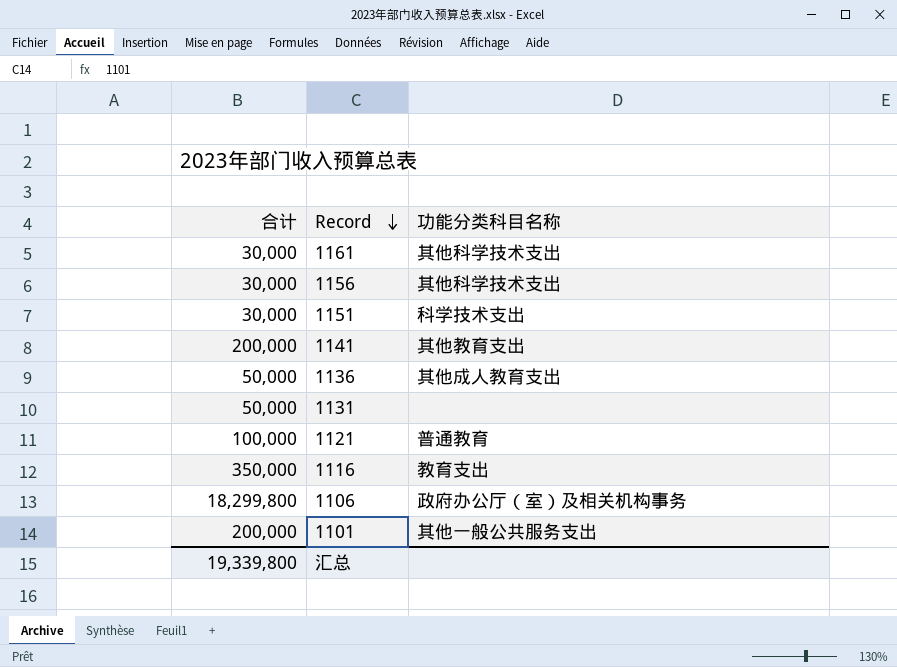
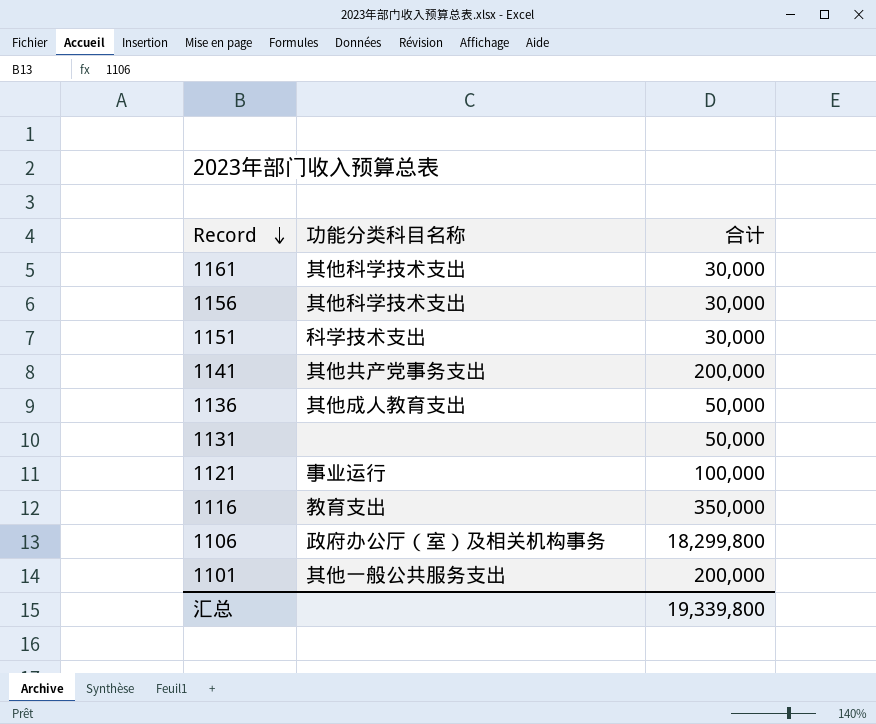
column 合计 | position: 1 -> 3
1141 | 功能分类科目名称: 其他教育支出 -> 其他共产党事务支出
1121 | 功能分类科目名称: 普通教育 -> 事业运行

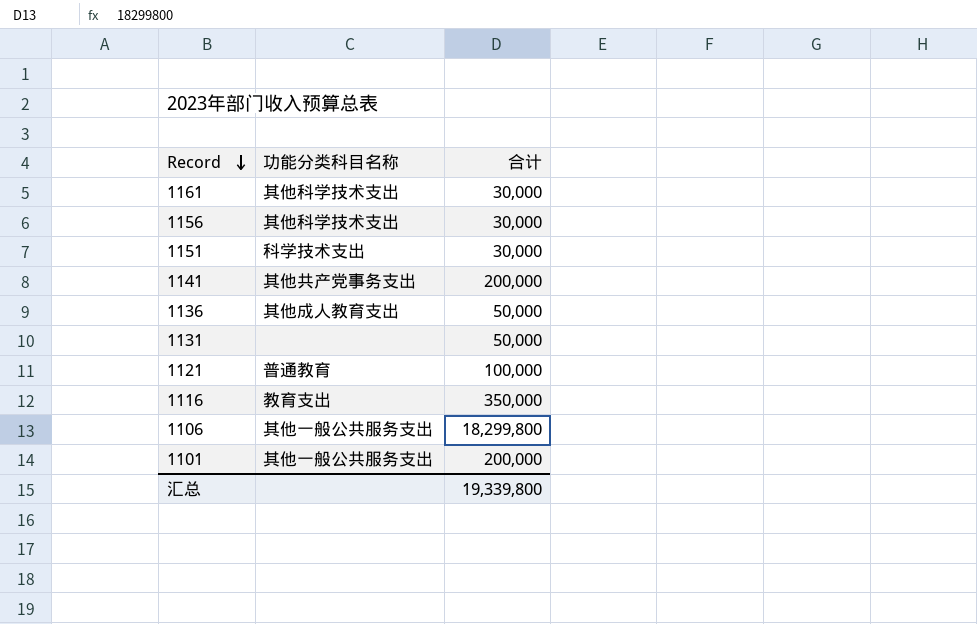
1121 | 功能分类科目名称: 事业运行 -> 普通教育
1106 | 功能分类科目名称: 政府办公厅（室）及相关机构事务 -> 其他一般公共服务支出

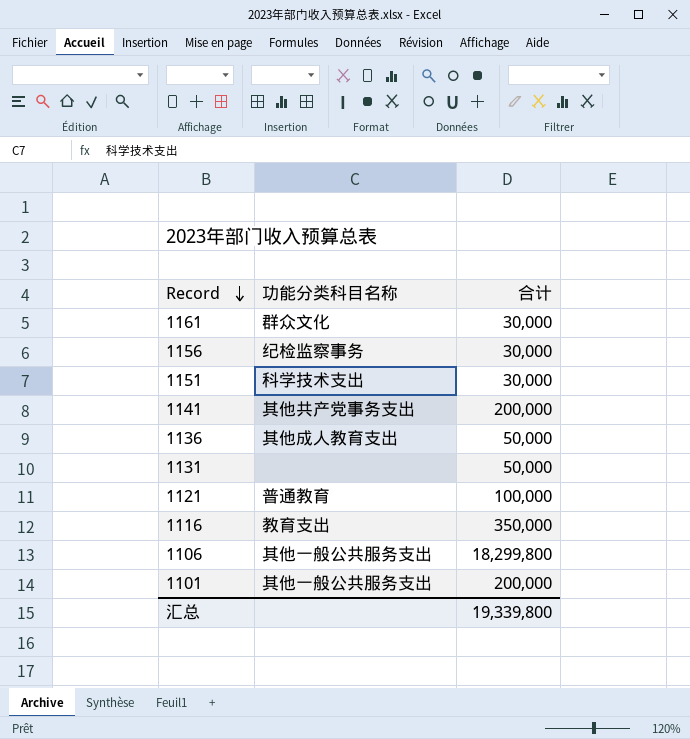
1161 | 功能分类科目名称: 其他科学技术支出 -> 群众文化
1156 | 功能分类科目名称: 其他科学技术支出 -> 纪检监察事务

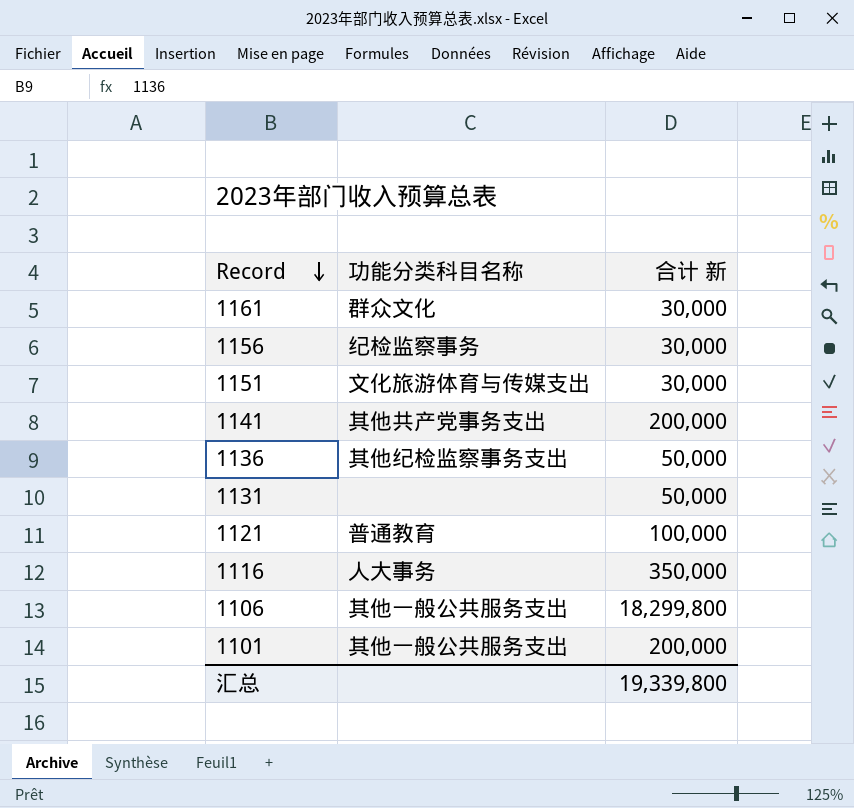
column name: 合计 -> 合计 新
1151 | 功能分类科目名称: 科学技术支出 -> 文化旅游体育与传媒支出
1136 | 功能分类科目名称: 其他成人教育支出 -> 其他纪检监察事务支出
1116 | 功能分类科目名称: 教育支出 -> 人大事务

